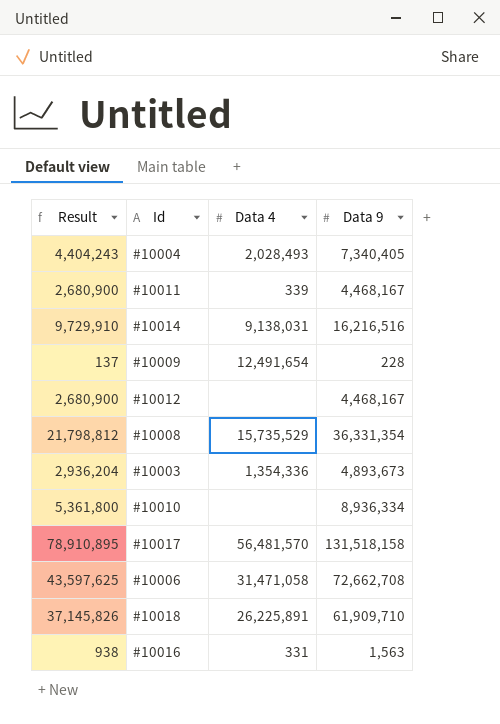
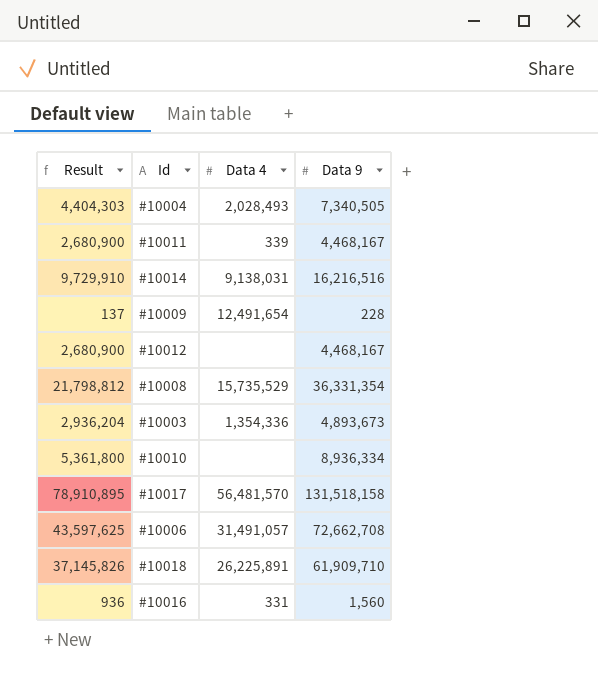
#10004 | Result: 4,404,243 -> 4,404,303
#10004 | Data 9: 7,340,405 -> 7,340,505
#10006 | Data 4: 31,471,058 -> 31,491,057
#10016 | Result: 938 -> 936
#10016 | Data 9: 1,563 -> 1,560

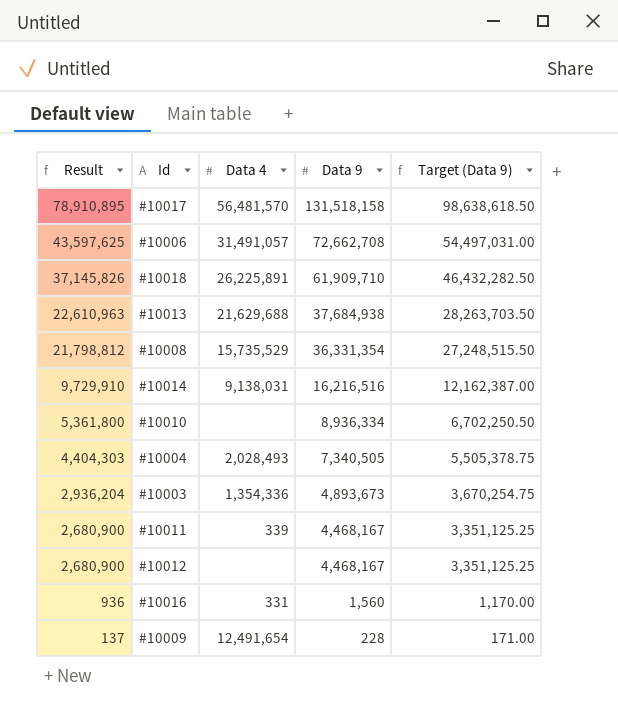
row order: none -> Result descending
column Target (Data 9) | formula: none -> [Data 9] * 0.75
row #10013: none -> 22,610,963 | 21,629,688 | 37,684,938 | 28,263,703.50

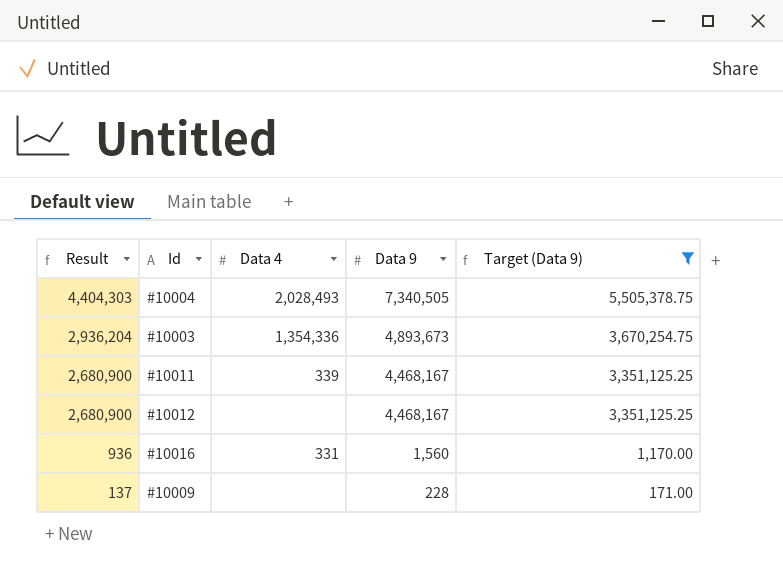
filter: none -> Target (Data 9) <= 5,505,378.75
#10009 | Data 4: 12,491,654 -> none

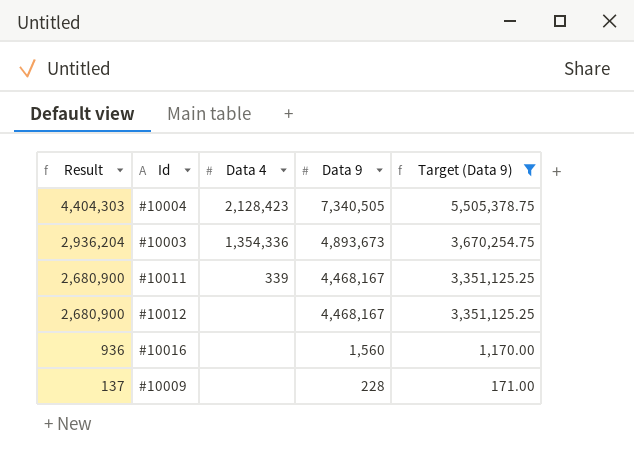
#10004 | Data 4: 2,028,493 -> 2,128,423
#10016 | Data 4: 331 -> none

